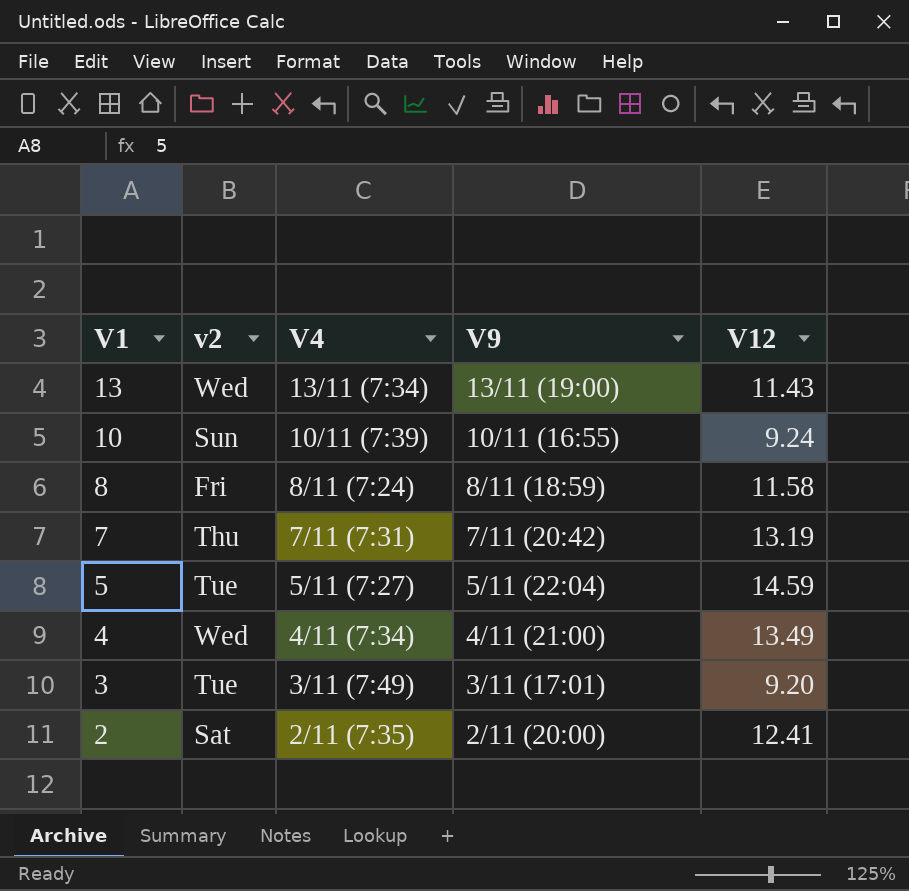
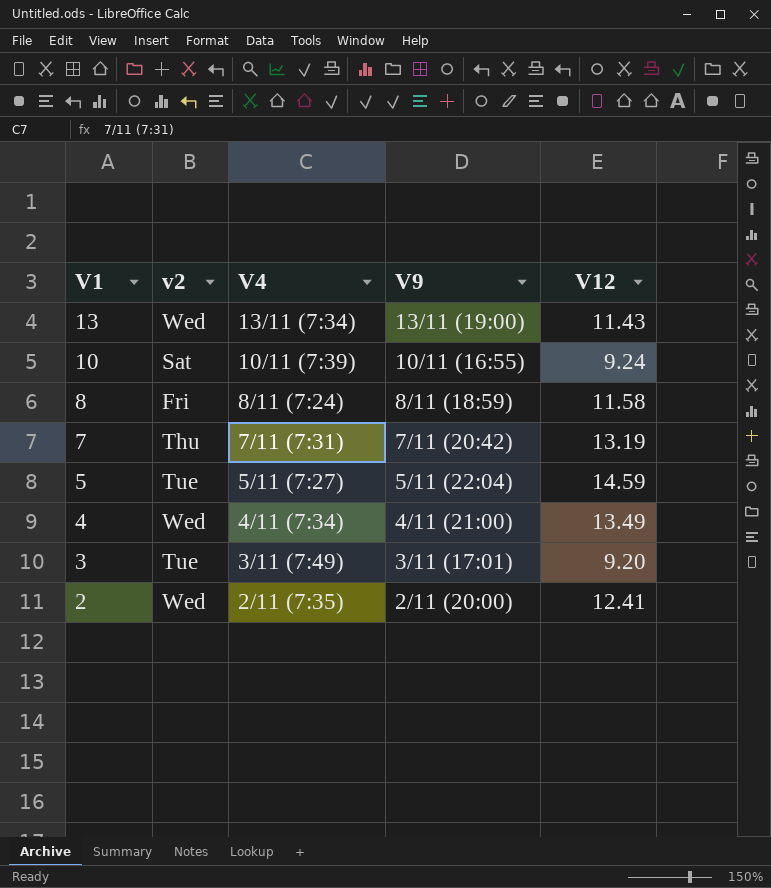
10 | v2: Sun -> Sat
2 | v2: Sat -> Wed

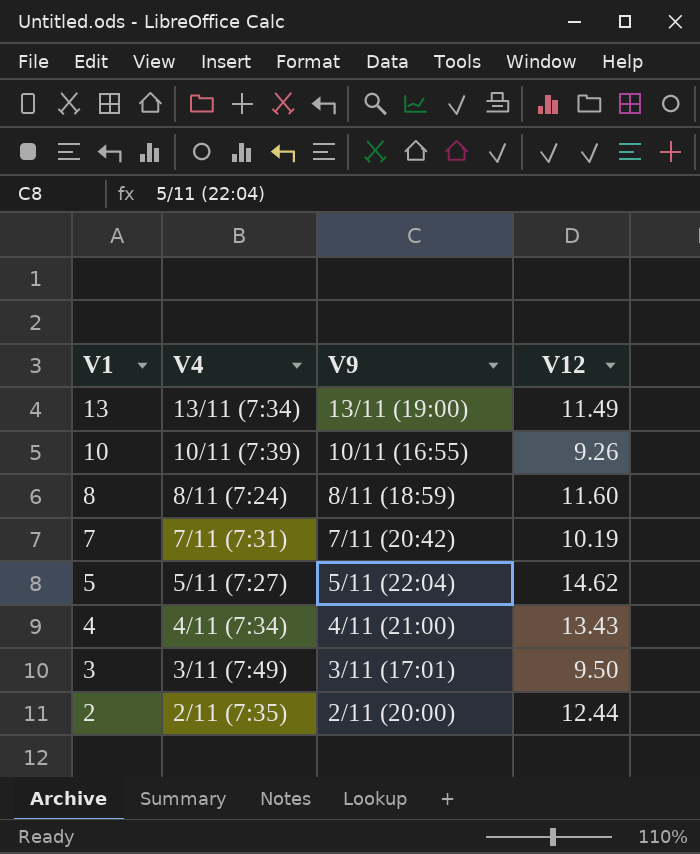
column v2 | position: 2 -> none
13 | V12: 11.43 -> 11.49
10 | V12: 9.24 -> 9.26
8 | V12: 11.58 -> 11.60
7 | V12: 13.19 -> 10.19
5 | V12: 14.59 -> 14.62
4 | V12: 13.49 -> 13.43
3 | V12: 9.20 -> 9.50
2 | V12: 12.41 -> 12.44

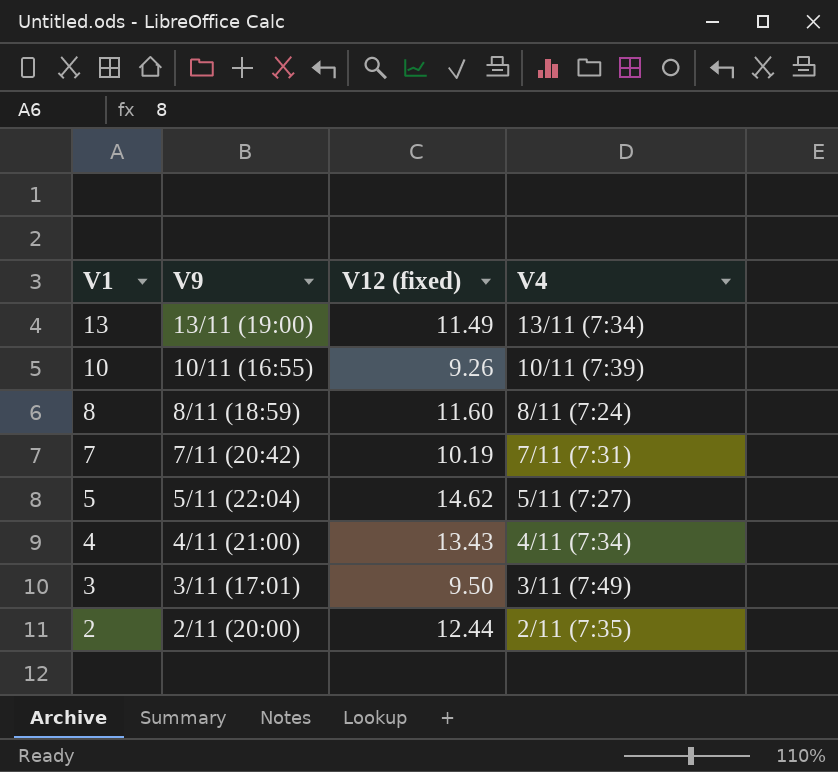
column name: V12 -> V12 (fixed)
column V4 | position: 2 -> 4

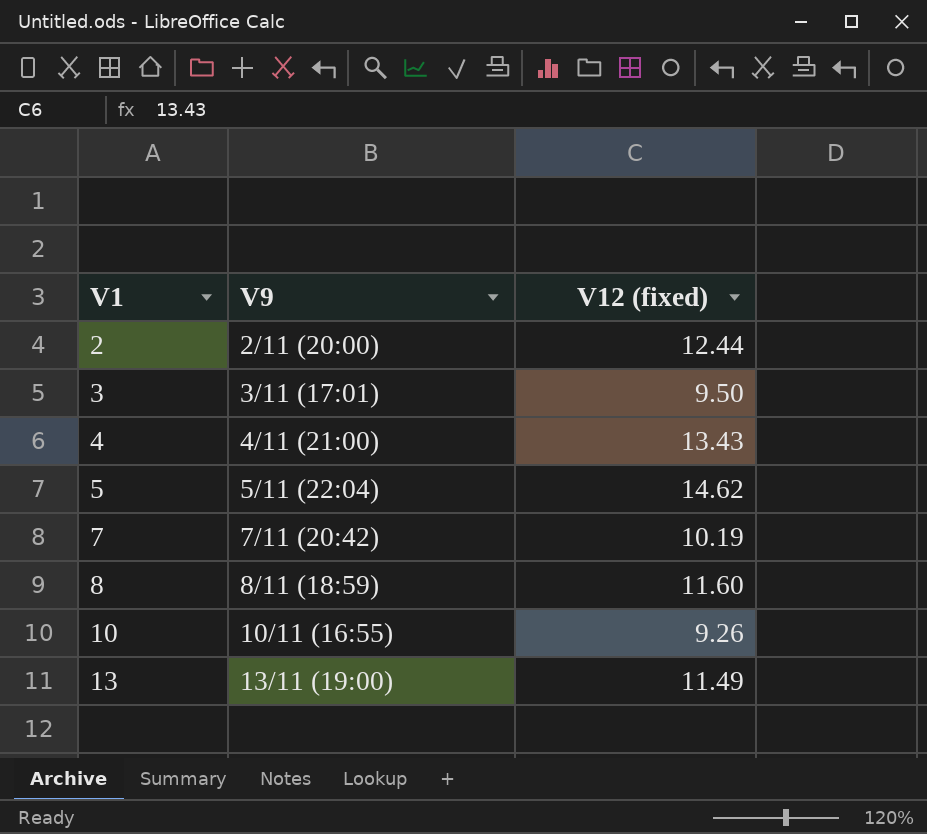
row order: V1 descending -> V1 ascending
column V4 | position: 4 -> none

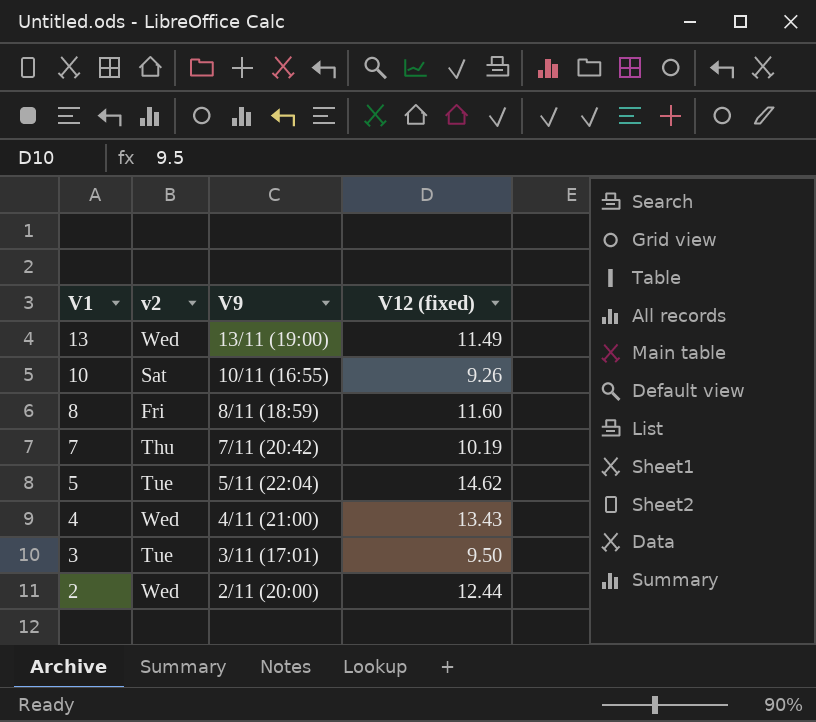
row order: V1 ascending -> V1 descending
column v2 | position: none -> 2

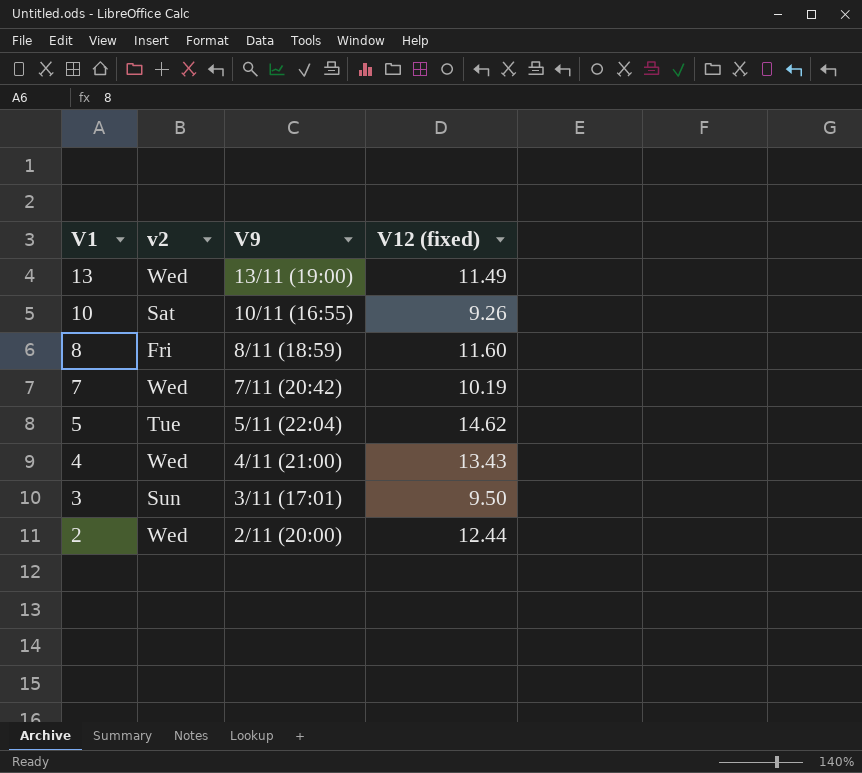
7 | v2: Thu -> Wed
3 | v2: Tue -> Sun

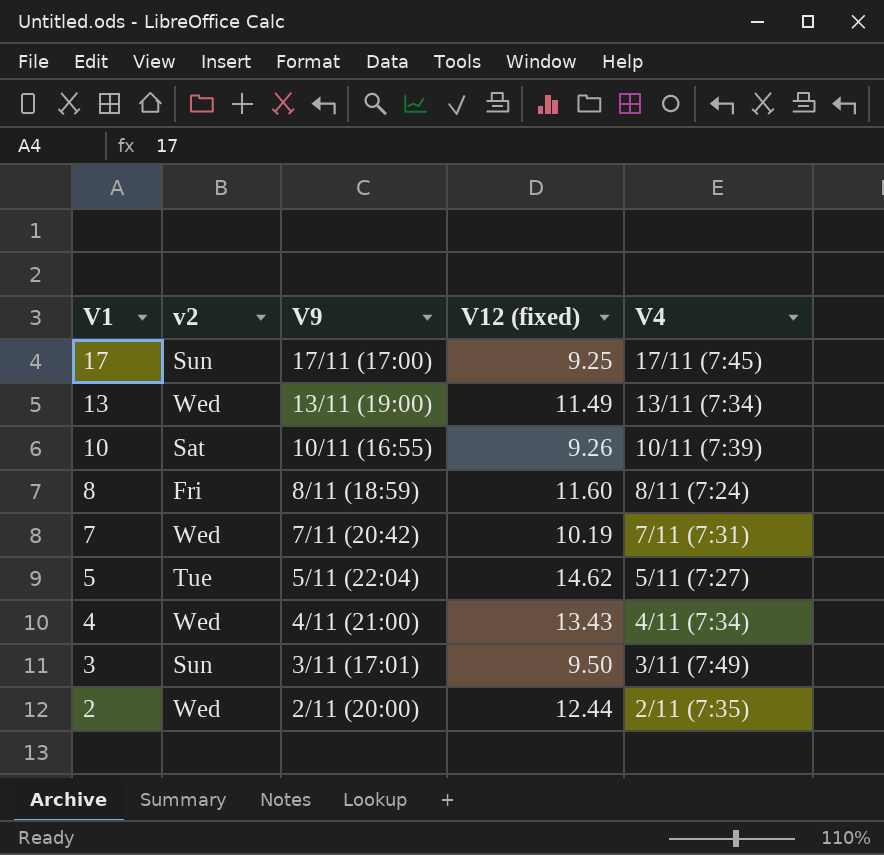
column V4 | position: none -> 5
row 17: none -> Sun | 17/11 (17:00) | 9.25 | 17/11 (7:45)

